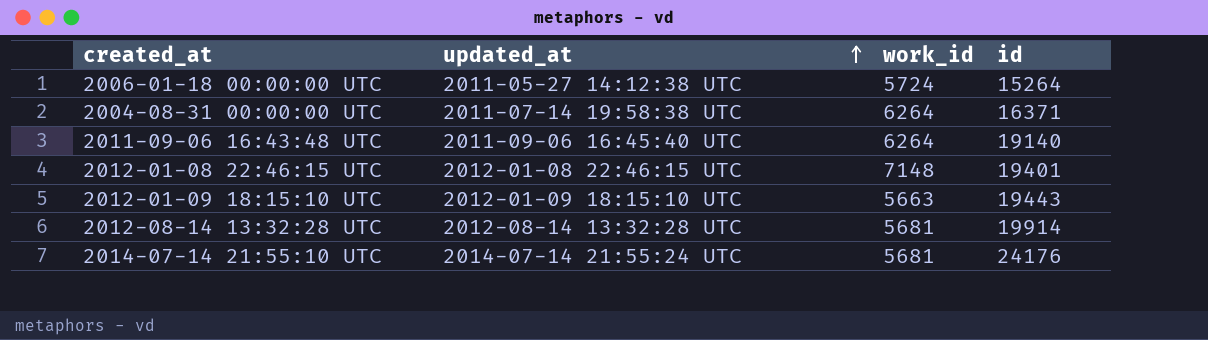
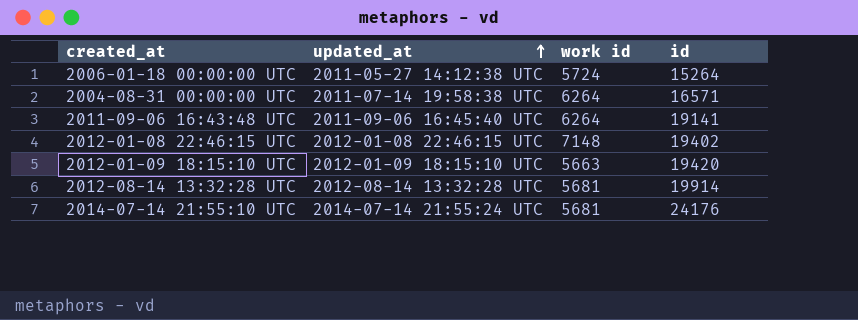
column name: work_id -> work id
2004-08-31 00:00:00 UTC | id: 16371 -> 16571
2011-09-06 16:43:48 UTC | id: 19140 -> 19141
2012-01-08 22:46:15 UTC | id: 19401 -> 19402
2012-01-09 18:15:10 UTC | id: 19443 -> 19420

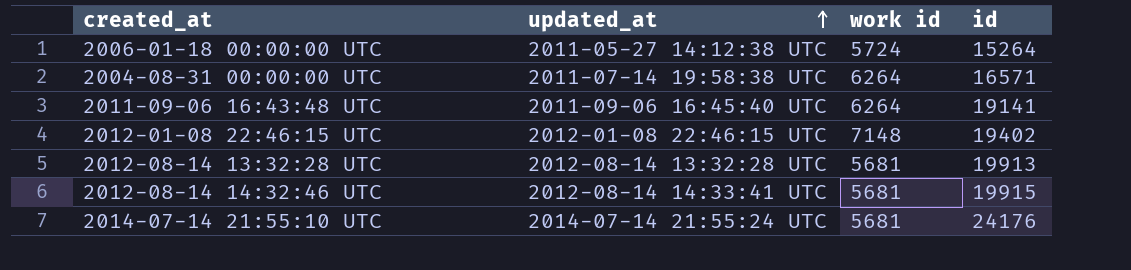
row 2012-01-09 18:15:10 UTC: 2012-01-09 18:15:10 UTC | 5663 | 19420 -> none
2012-08-14 13:32:28 UTC | id: 19914 -> 19913
row 2012-08-14 14:32:46 UTC: none -> 2012-08-14 14:33:41 UTC | 5681 | 19915

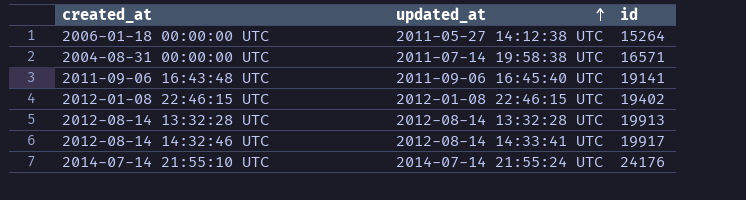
column work id | position: 3 -> none
2012-08-14 14:32:46 UTC | id: 19915 -> 19917

